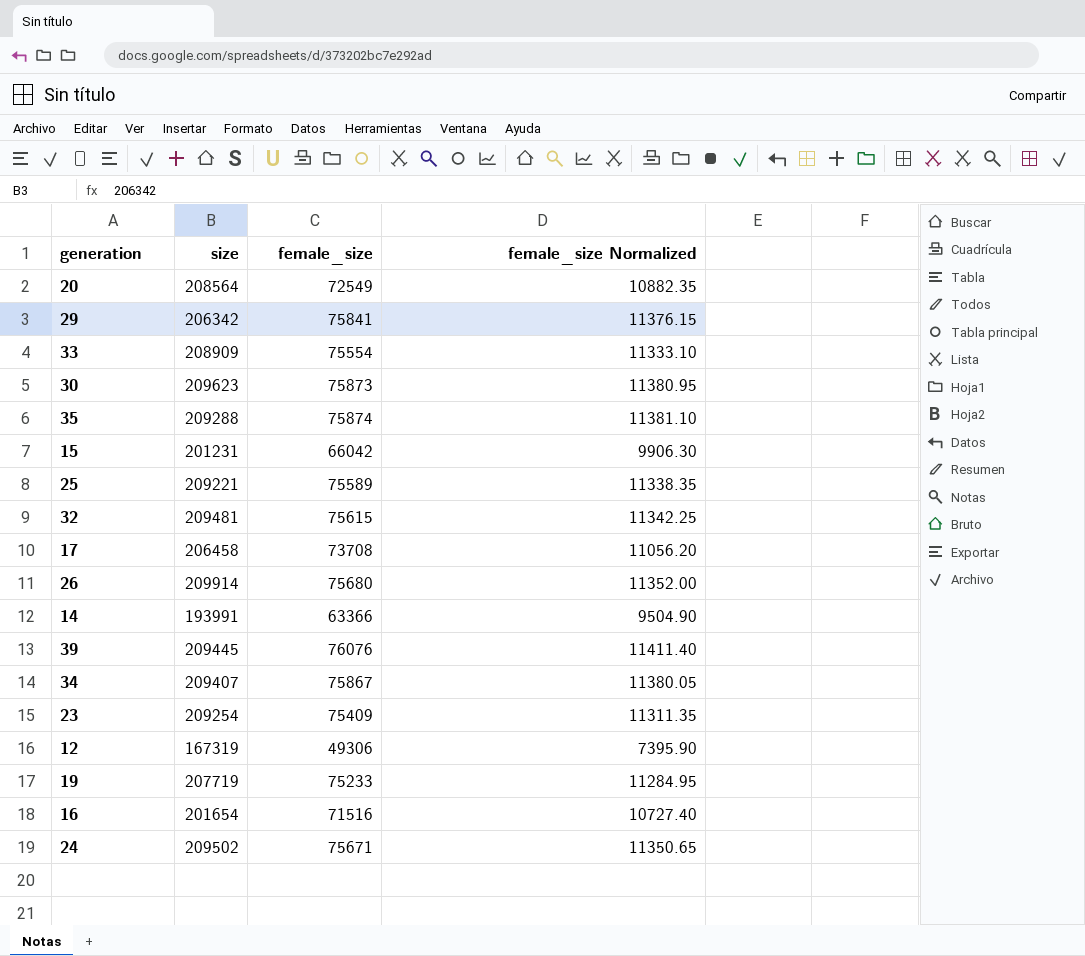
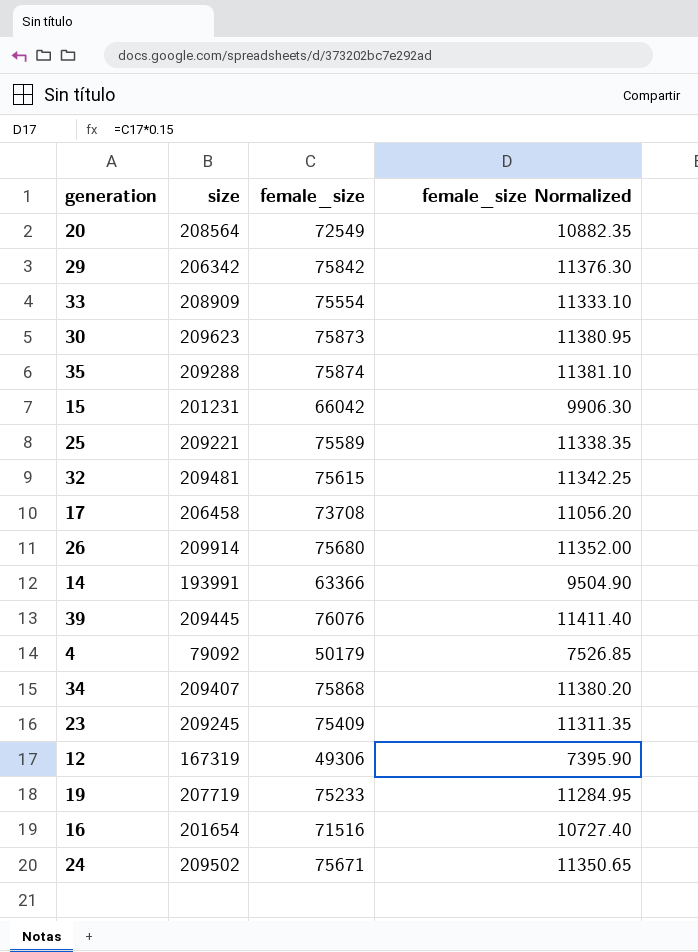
29 | female_size: 75841 -> 75842
29 | female_size Normalized: 11376.15 -> 11376.30
row 4: none -> 79092 | 50179 | 7526.85
34 | female_size: 75867 -> 75868
34 | female_size Normalized: 11380.05 -> 11380.20
23 | size: 209254 -> 209245

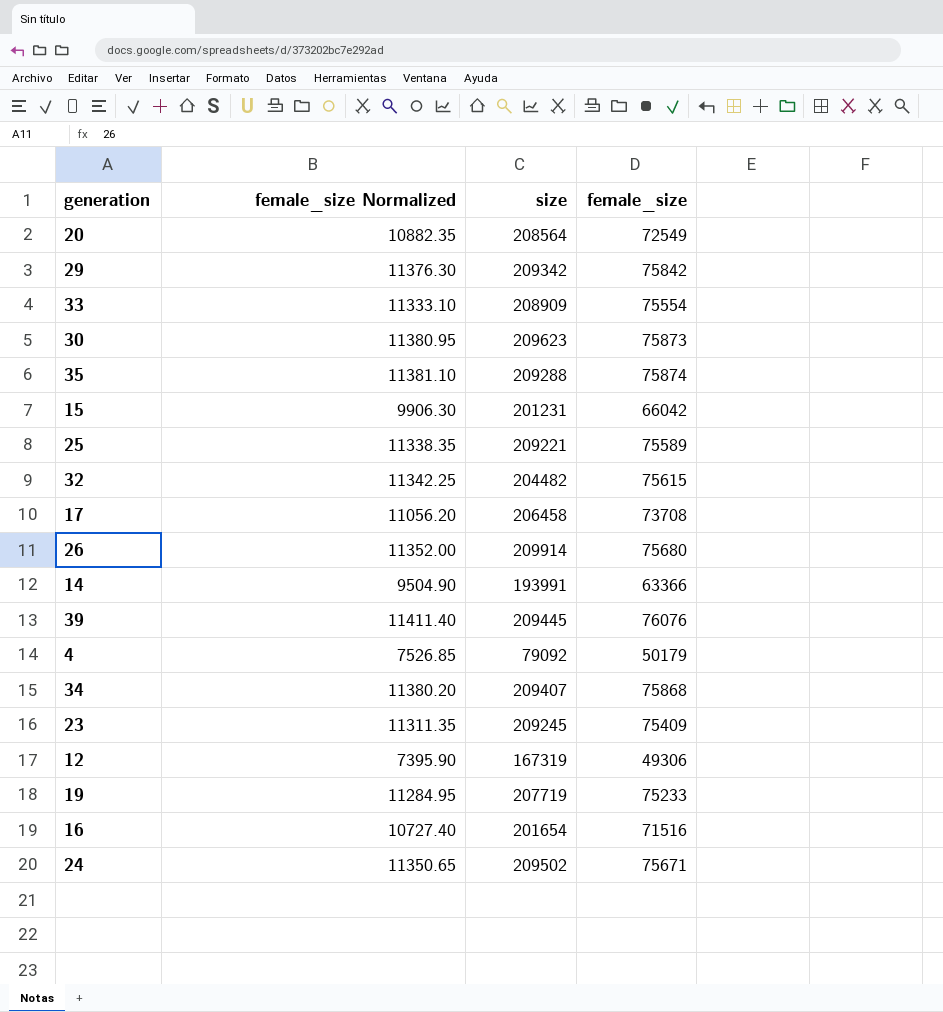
column female_size Normalized | position: 4 -> 2
29 | size: 206342 -> 209342
32 | size: 209481 -> 204482

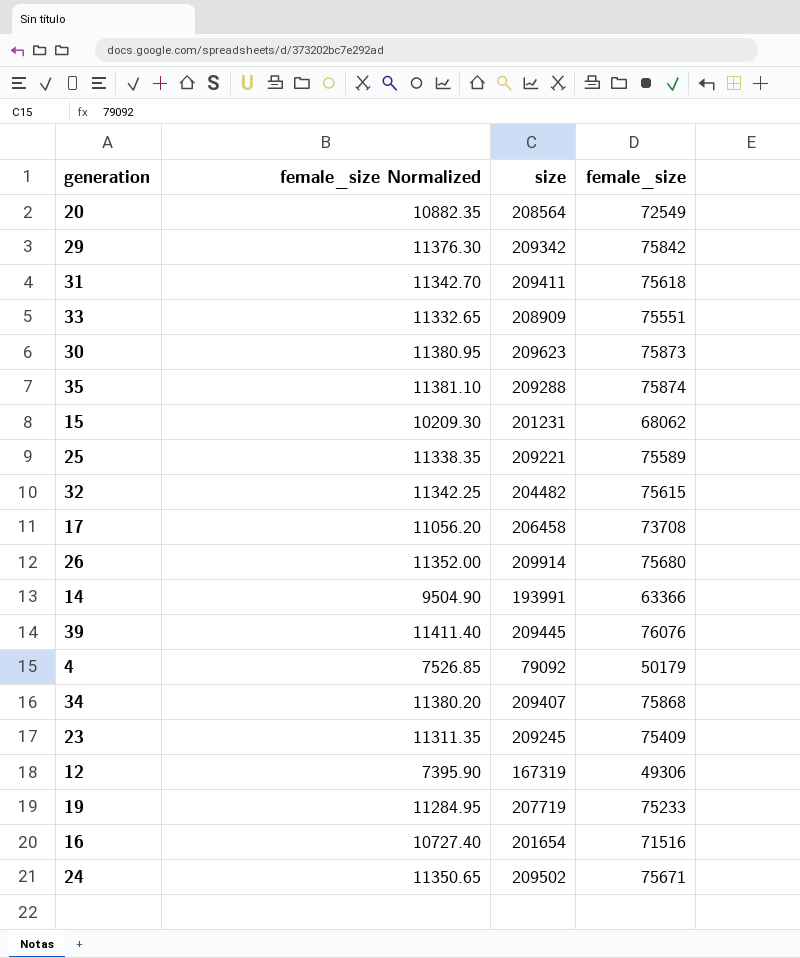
row 31: none -> 11342.70 | 209411 | 75618
33 | female_size Normalized: 11333.10 -> 11332.65
33 | female_size: 75554 -> 75551
15 | female_size Normalized: 9906.30 -> 10209.30
15 | female_size: 66042 -> 68062

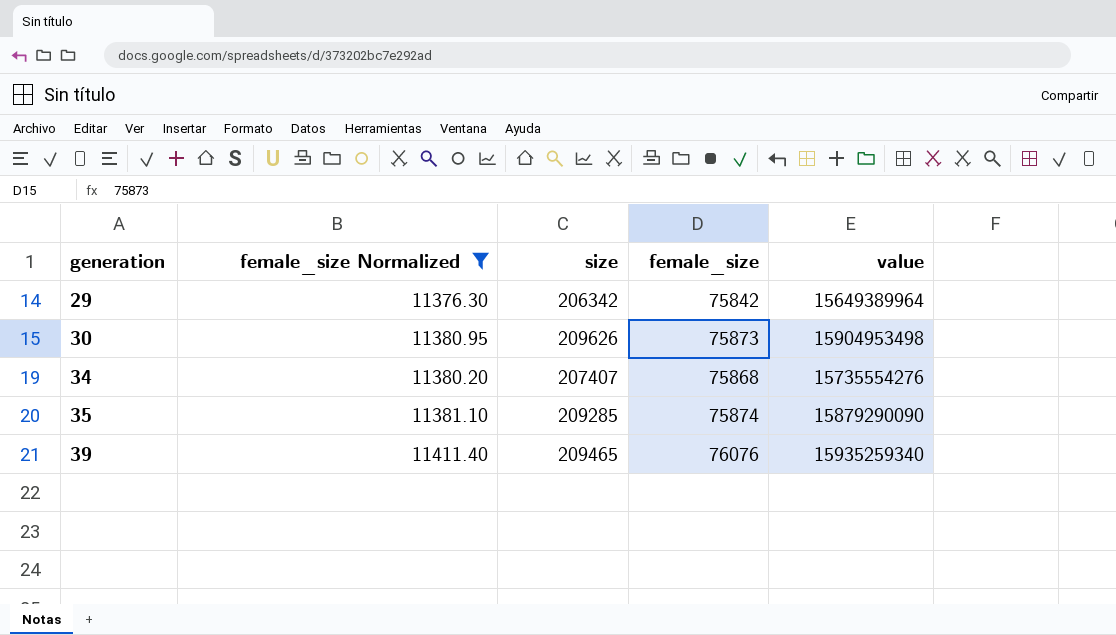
filter: none -> female_size Normalized >= 11376.30
row order: none -> generation ascending
column value | formula: none -> [size] * [female_size]
29 | size: 209342 -> 206342
30 | size: 209623 -> 209626
34 | size: 209407 -> 207407
35 | size: 209288 -> 209285
39 | size: 209445 -> 209465

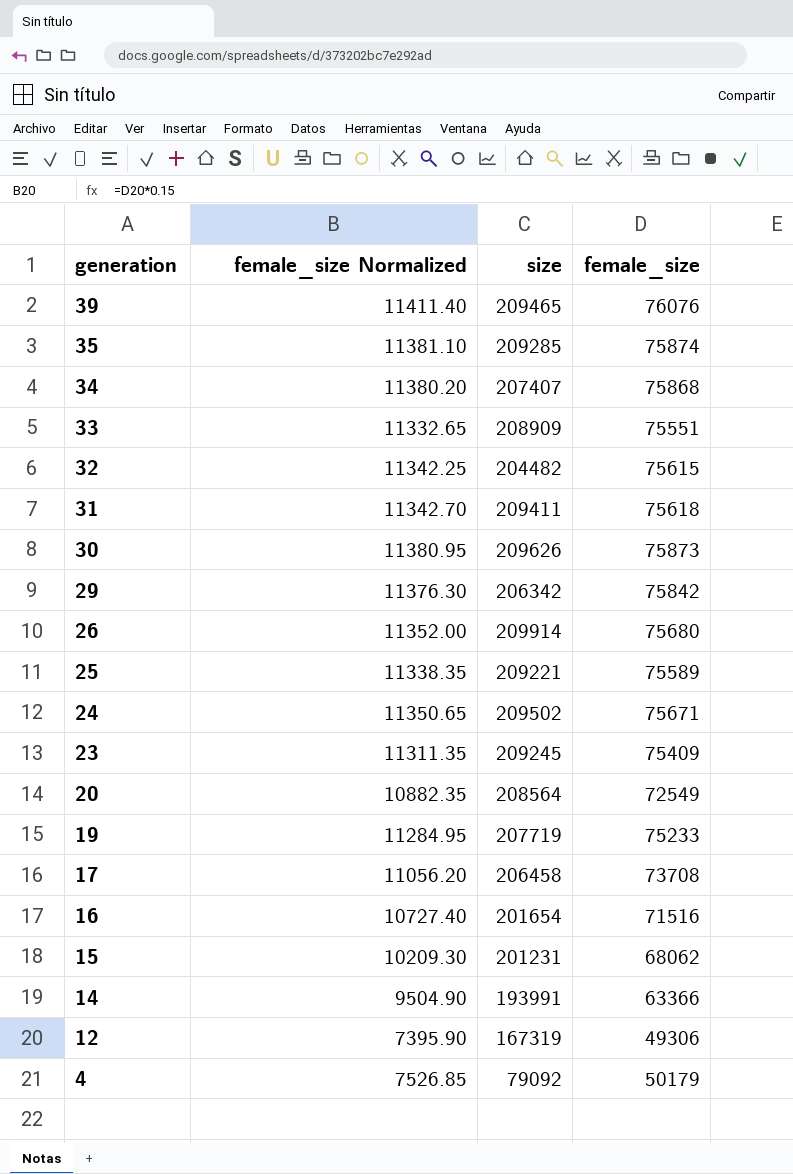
filter: female_size Normalized >= 11376.30 -> none
row order: generation ascending -> generation descending
column value | formula: [size] * [female_size] -> none

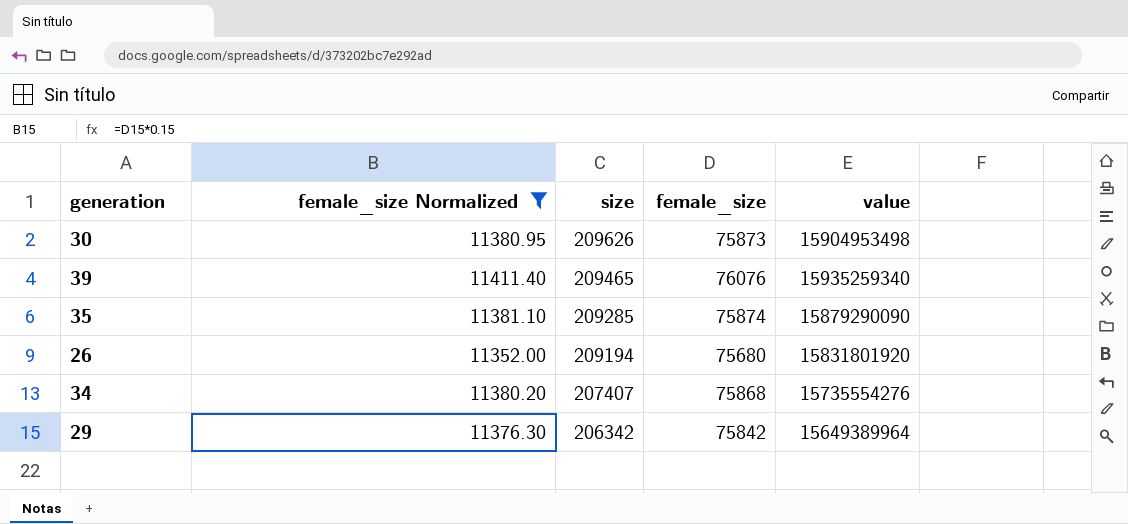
filter: none -> female_size Normalized >= 11352.00
row order: generation descending -> size descending
column value | formula: none -> [size] * [female_size]
26 | size: 209914 -> 209194

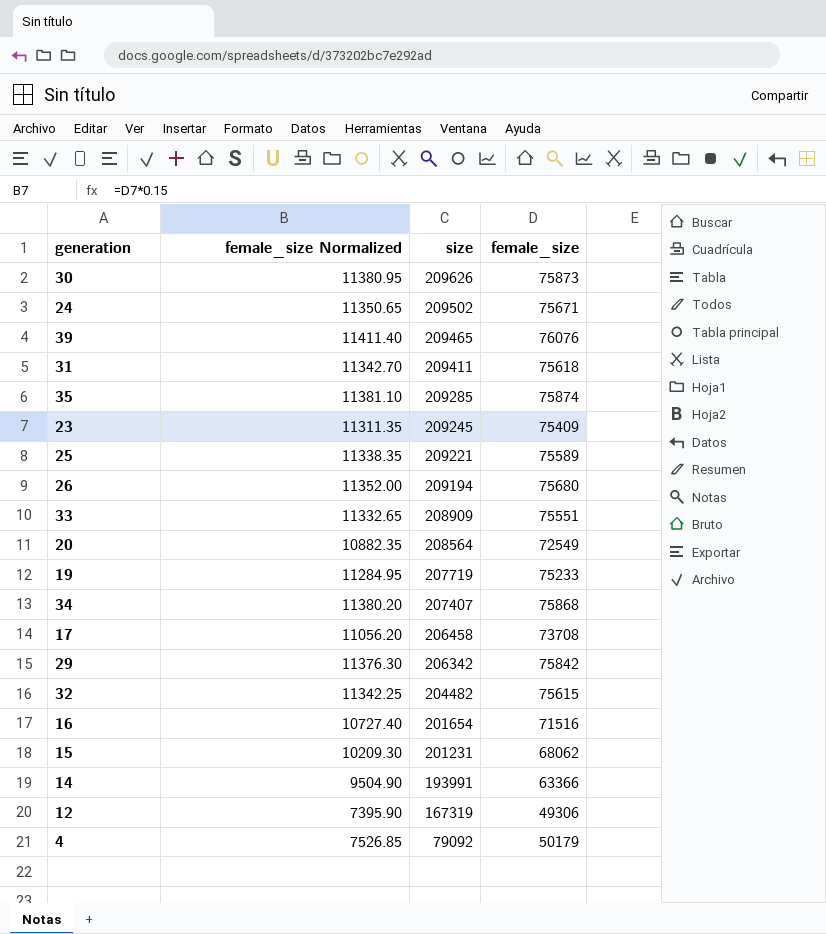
filter: female_size Normalized >= 11352.00 -> none
column value | formula: [size] * [female_size] -> none

